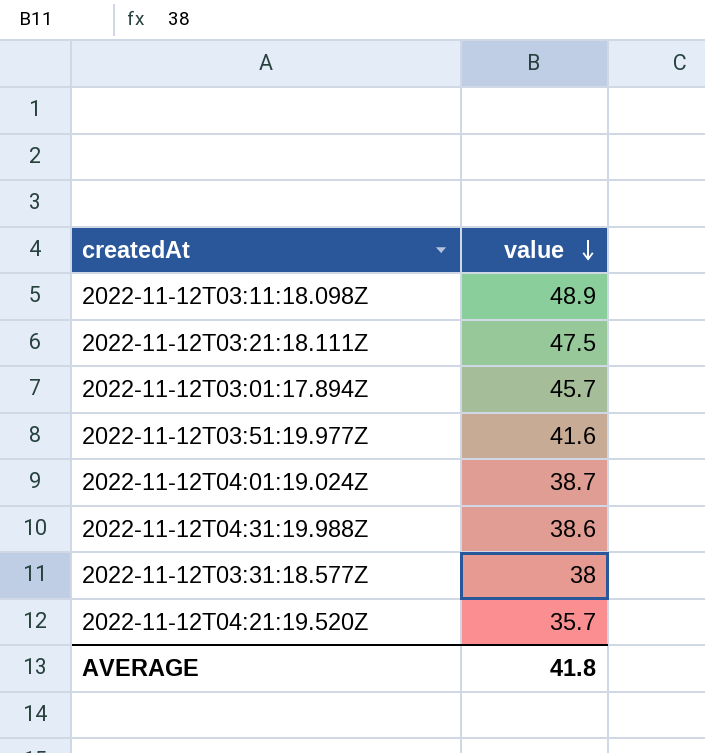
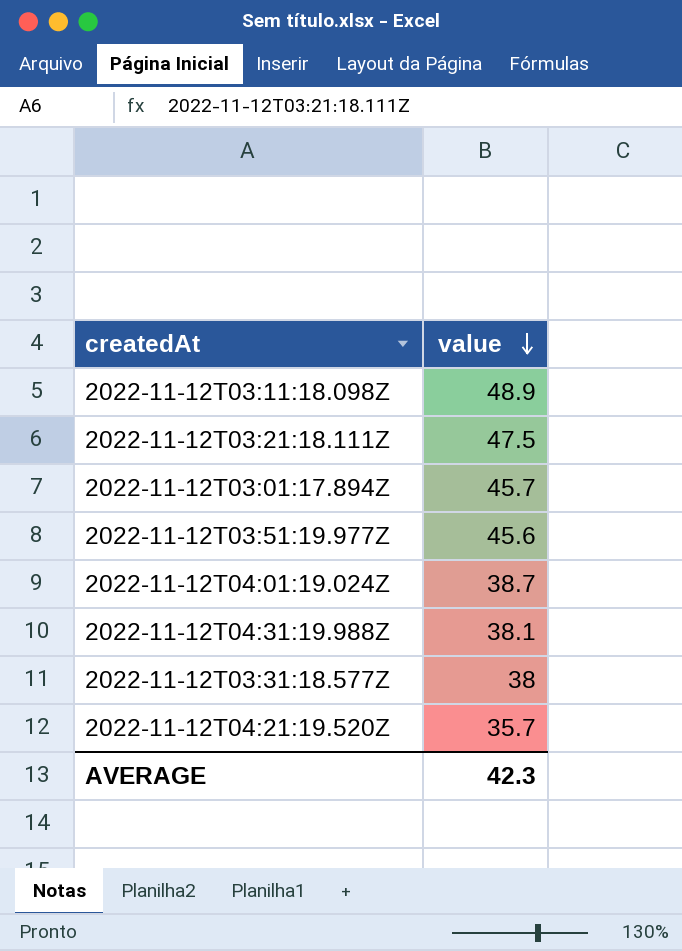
2022-11-12T03:51:19.977Z | value: 41.6 -> 45.6
2022-11-12T04:31:19.988Z | value: 38.6 -> 38.1
AVERAGE | value: 41.8 -> 42.3

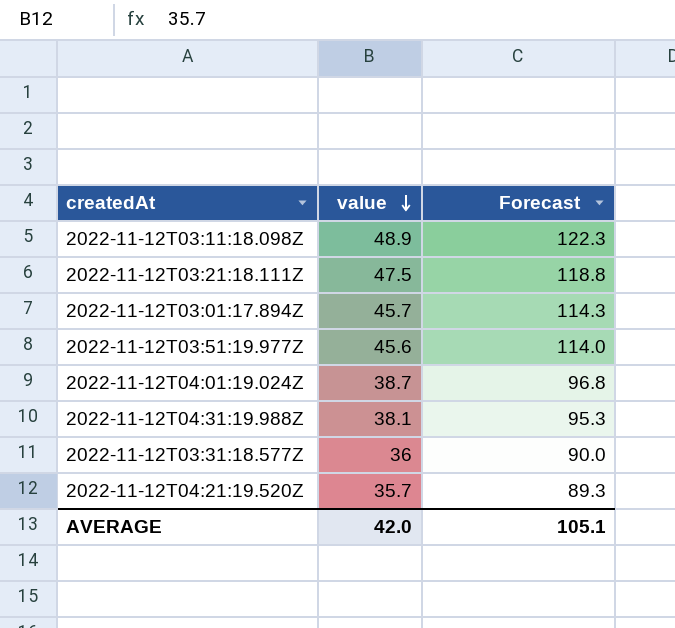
column Forecast | formula: none -> [value] * 2.5
2022-11-12T03:31:18.577Z | value: 38 -> 36
AVERAGE | value: 42.3 -> 42.0

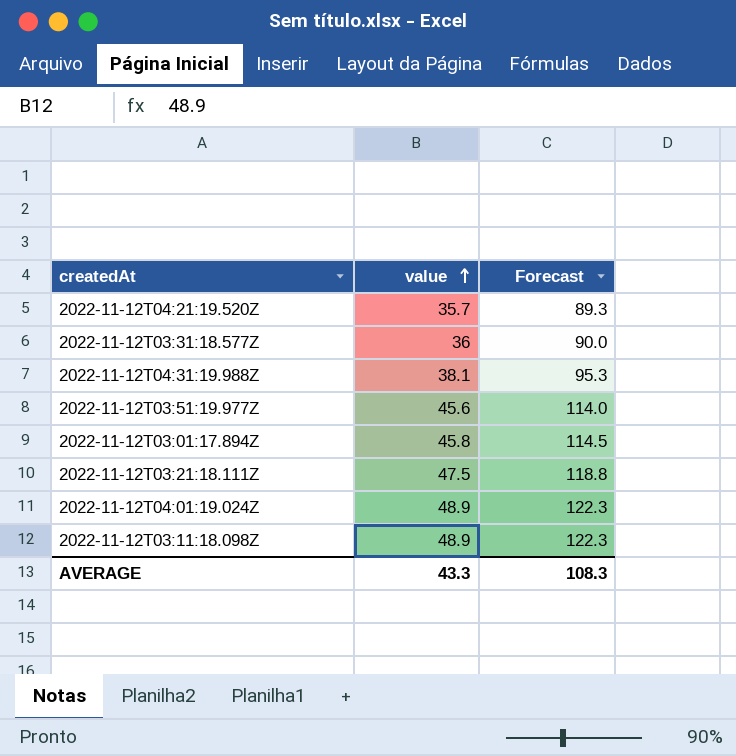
row order: value descending -> value ascending
2022-11-12T03:01:17.894Z | value: 45.7 -> 45.8
2022-11-12T03:01:17.894Z | Forecast: 114.3 -> 114.5
2022-11-12T04:01:19.024Z | value: 38.7 -> 48.9
2022-11-12T04:01:19.024Z | Forecast: 96.8 -> 122.3
AVERAGE | value: 42.0 -> 43.3
AVERAGE | Forecast: 105.1 -> 108.3

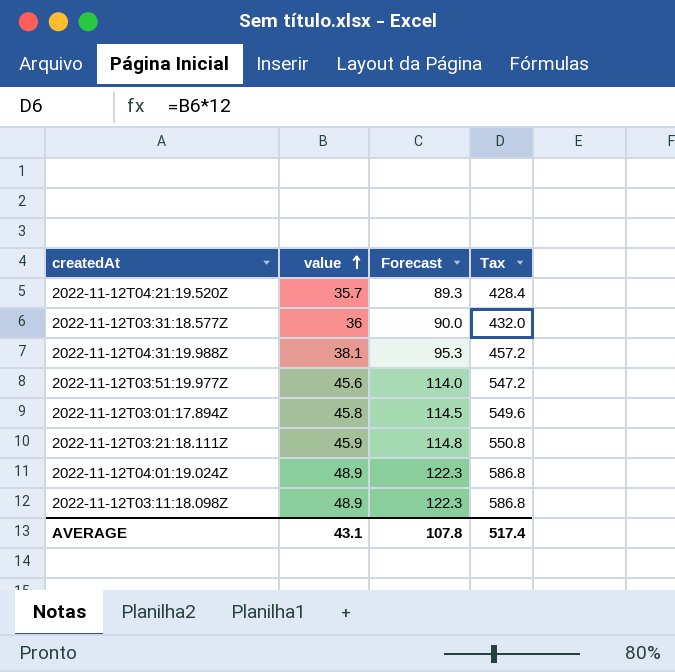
column Tax | formula: none -> [value] * 12
2022-11-12T03:21:18.111Z | value: 47.5 -> 45.9
2022-11-12T03:21:18.111Z | Forecast: 118.8 -> 114.8
AVERAGE | value: 43.3 -> 43.1
AVERAGE | Forecast: 108.3 -> 107.8

